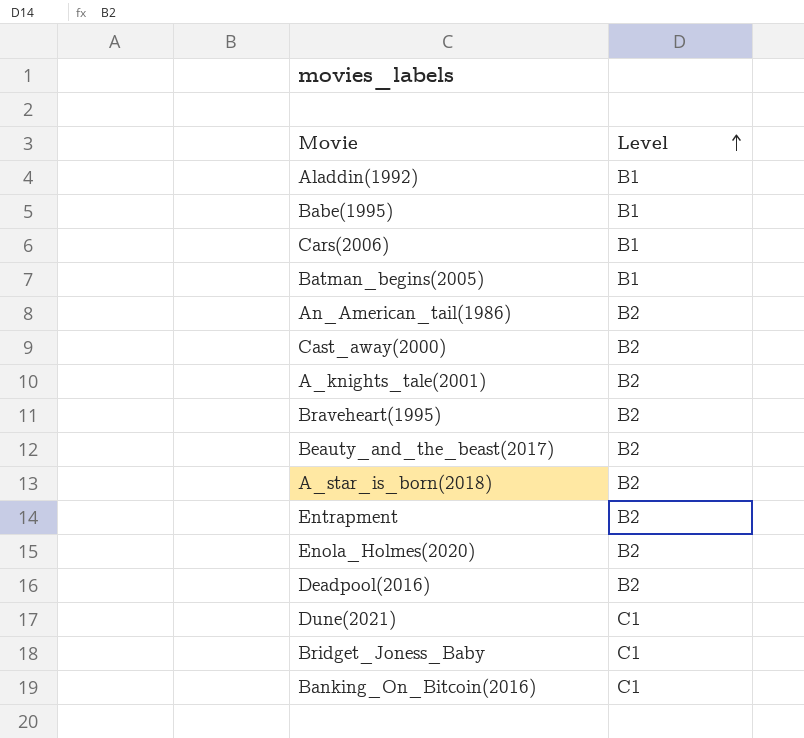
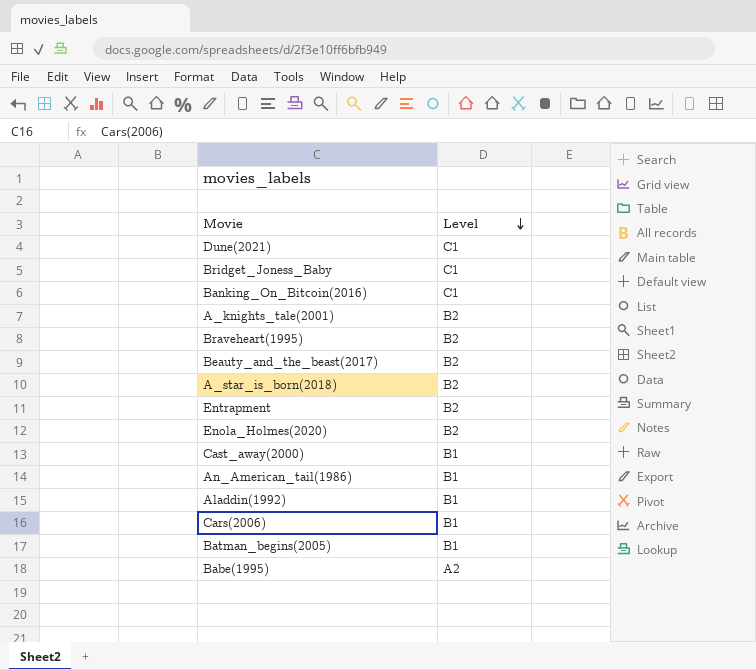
row order: Level ascending -> Level descending
row Deadpool(2016): B2 -> none
Cast_away(2000) | Level: B2 -> B1
An_American_tail(1986) | Level: B2 -> B1
Babe(1995) | Level: B1 -> A2

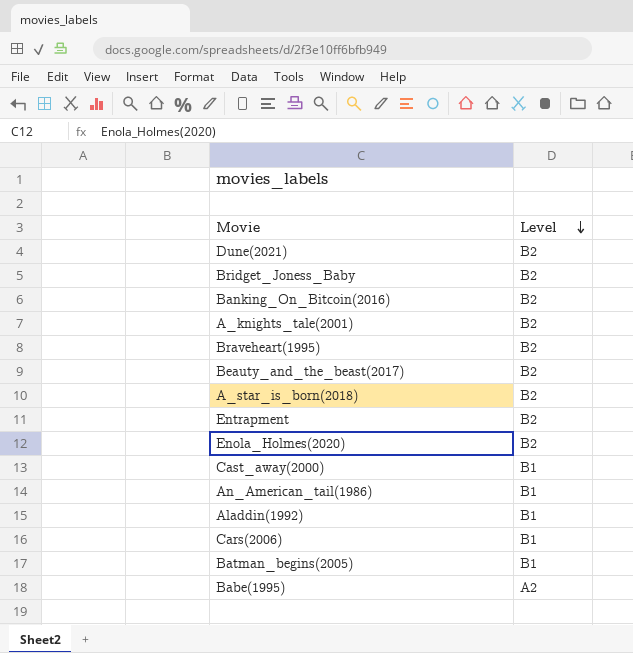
Dune(2021) | Level: C1 -> B2
Bridget_Joness_Baby | Level: C1 -> B2
Banking_On_Bitcoin(2016) | Level: C1 -> B2

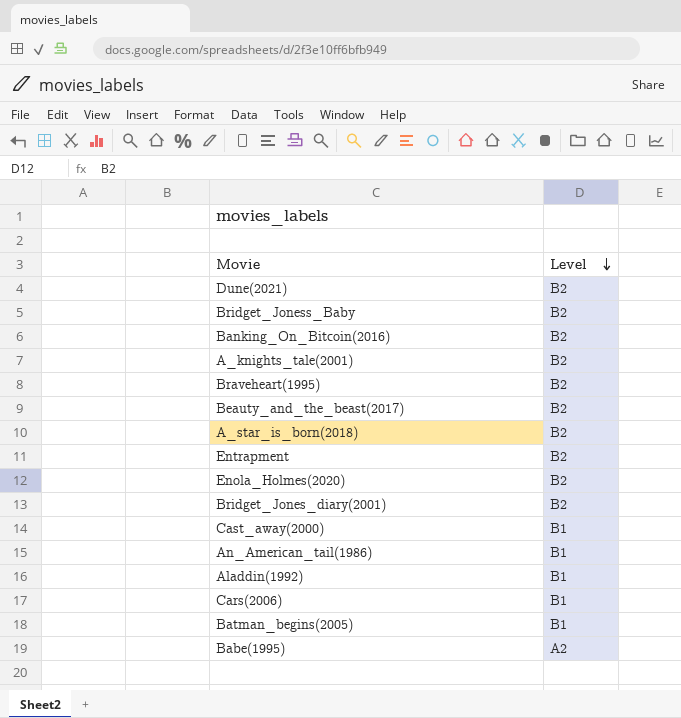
row Bridget_Jones_diary(2001): none -> B2

